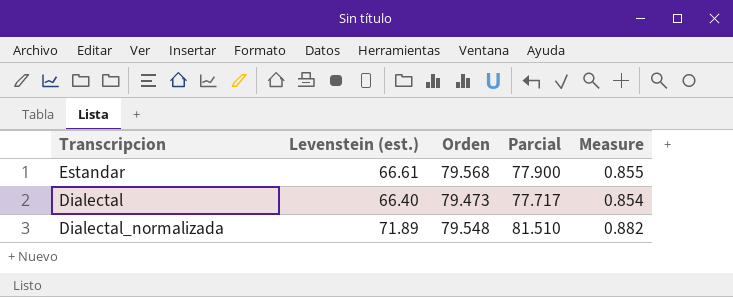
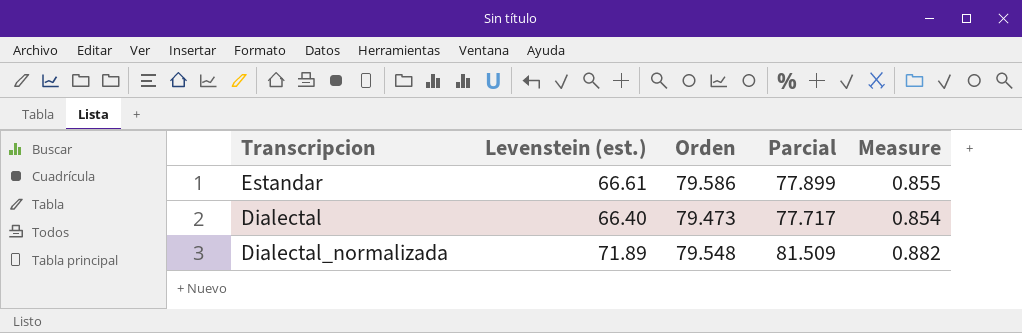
Estandar | Orden: 79.568 -> 79.586
Estandar | Parcial: 77.900 -> 77.899
Dialectal_normalizada | Parcial: 81.510 -> 81.509

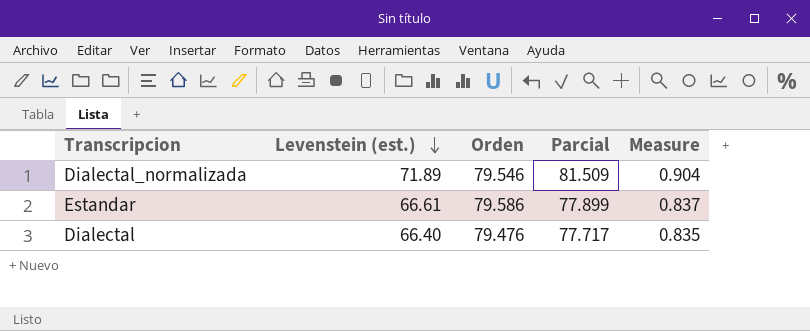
row order: none -> Levenstein (est.) descending
column Measure | formula: [Levenstein (est.)] / [Parcial] -> [Levenstein (est.)] / [Orden]
Dialectal_normalizada | Orden: 79.548 -> 79.546
Dialectal | Orden: 79.473 -> 79.476

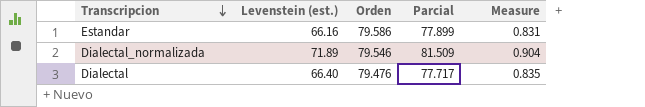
row order: Levenstein (est.) descending -> Transcripcion descending
Estandar | Levenstein (est.): 66.61 -> 66.16
Estandar | Measure: 0.837 -> 0.831

